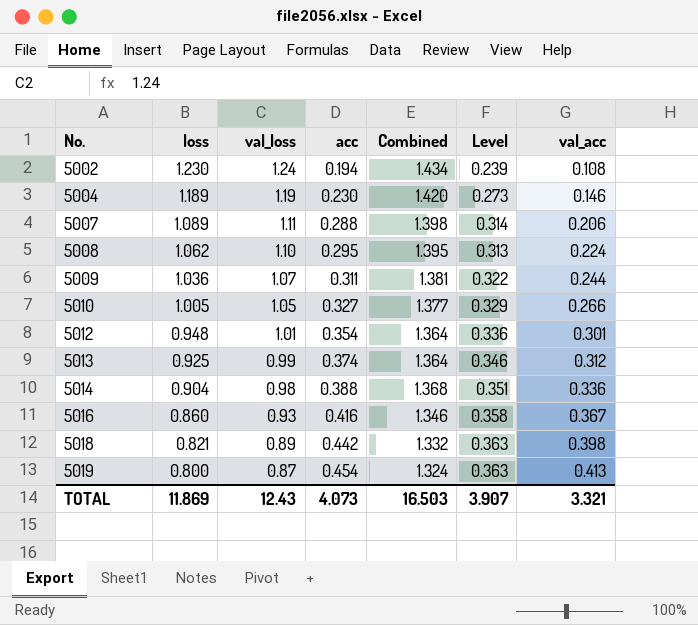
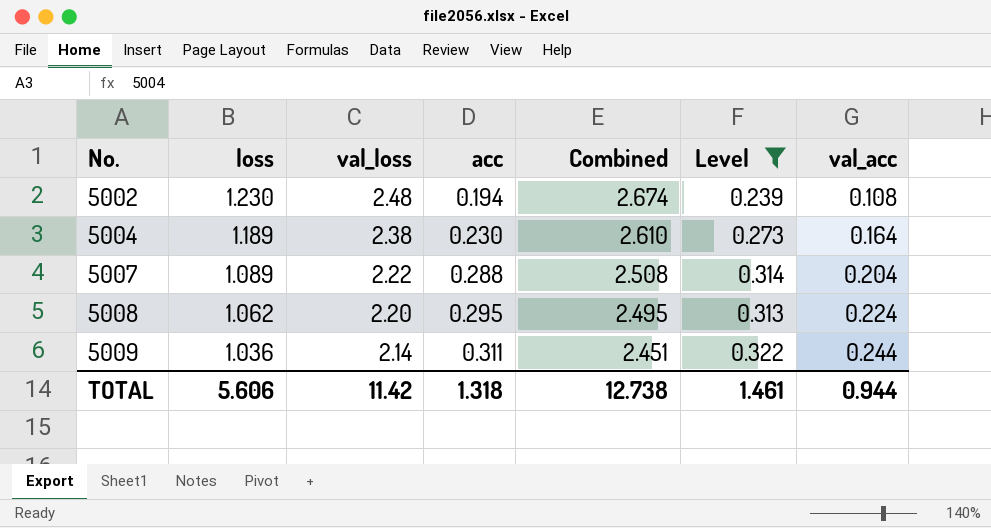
filter: none -> Level <= 0.322
5002 | val_loss: 1.24 -> 2.48
5002 | Combined: 1.434 -> 2.674
5004 | val_loss: 1.19 -> 2.38
5004 | Combined: 1.420 -> 2.610
5004 | val_acc: 0.146 -> 0.164
5007 | val_loss: 1.11 -> 2.22
5007 | Combined: 1.398 -> 2.508
5007 | val_acc: 0.206 -> 0.204
5008 | val_loss: 1.10 -> 2.20
5008 | Combined: 1.395 -> 2.495
5009 | val_loss: 1.07 -> 2.14
5009 | Combined: 1.381 -> 2.451
TOTAL | loss: 11.869 -> 5.606
TOTAL | val_loss: 12.43 -> 11.42
TOTAL | acc: 4.073 -> 1.318
TOTAL | Combined: 16.503 -> 12.738
TOTAL | Level: 3.907 -> 1.461
TOTAL | val_acc: 3.321 -> 0.944

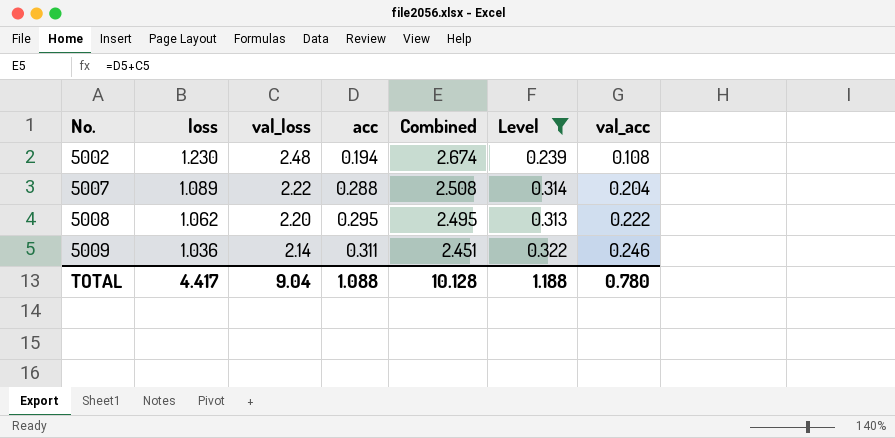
row 5004: 1.189 | 2.38 | 0.230 | 2.610 | 0.273 | 0.164 -> none
5008 | val_acc: 0.224 -> 0.222
5009 | val_acc: 0.244 -> 0.246
TOTAL | loss: 5.606 -> 4.417
TOTAL | val_loss: 11.42 -> 9.04
TOTAL | acc: 1.318 -> 1.088
TOTAL | Combined: 12.738 -> 10.128
TOTAL | Level: 1.461 -> 1.188
TOTAL | val_acc: 0.944 -> 0.780

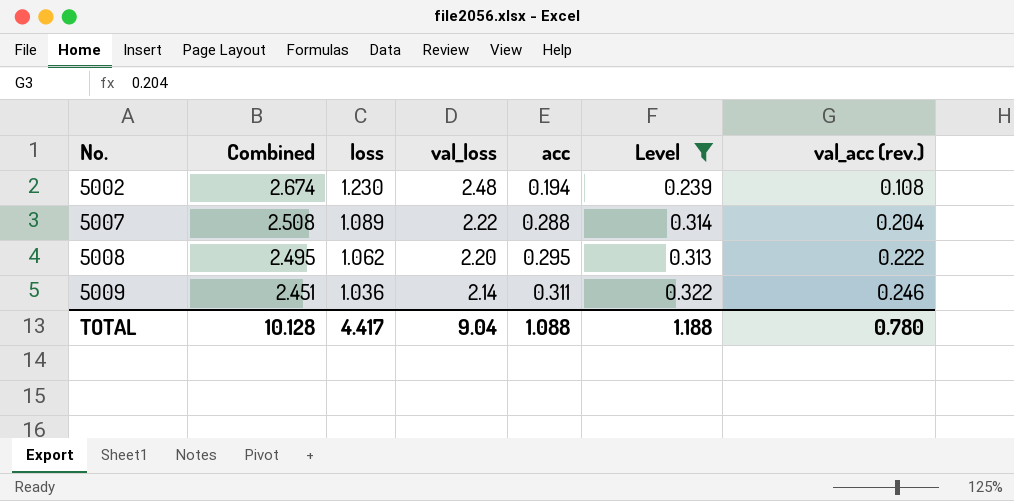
column Combined | position: 5 -> 2
column name: val_acc -> val_acc (rev.)

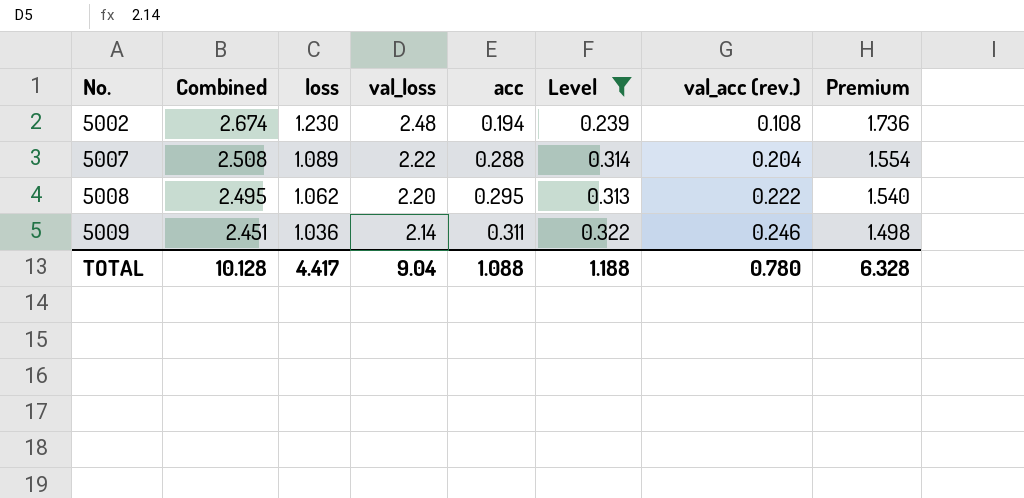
column Premium | formula: none -> [val_loss] * 0.7

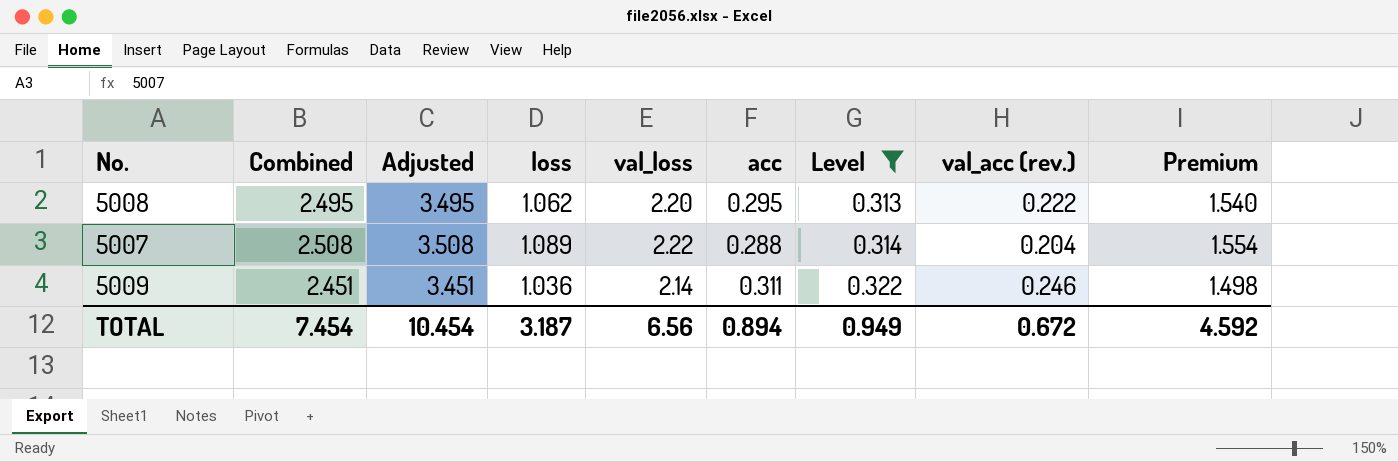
row order: No. ascending -> Level ascending
column Adjusted | formula: none -> [Combined] + 1
row 5002: 2.674 | 1.230 | 2.48 | 0.194 | 0.239 | 0.108 | 1.736 -> none
TOTAL | Combined: 10.128 -> 7.454
TOTAL | loss: 4.417 -> 3.187
TOTAL | val_loss: 9.04 -> 6.56
TOTAL | acc: 1.088 -> 0.894
TOTAL | Level: 1.188 -> 0.949
TOTAL | val_acc (rev.): 0.780 -> 0.672
TOTAL | Premium: 6.328 -> 4.592

